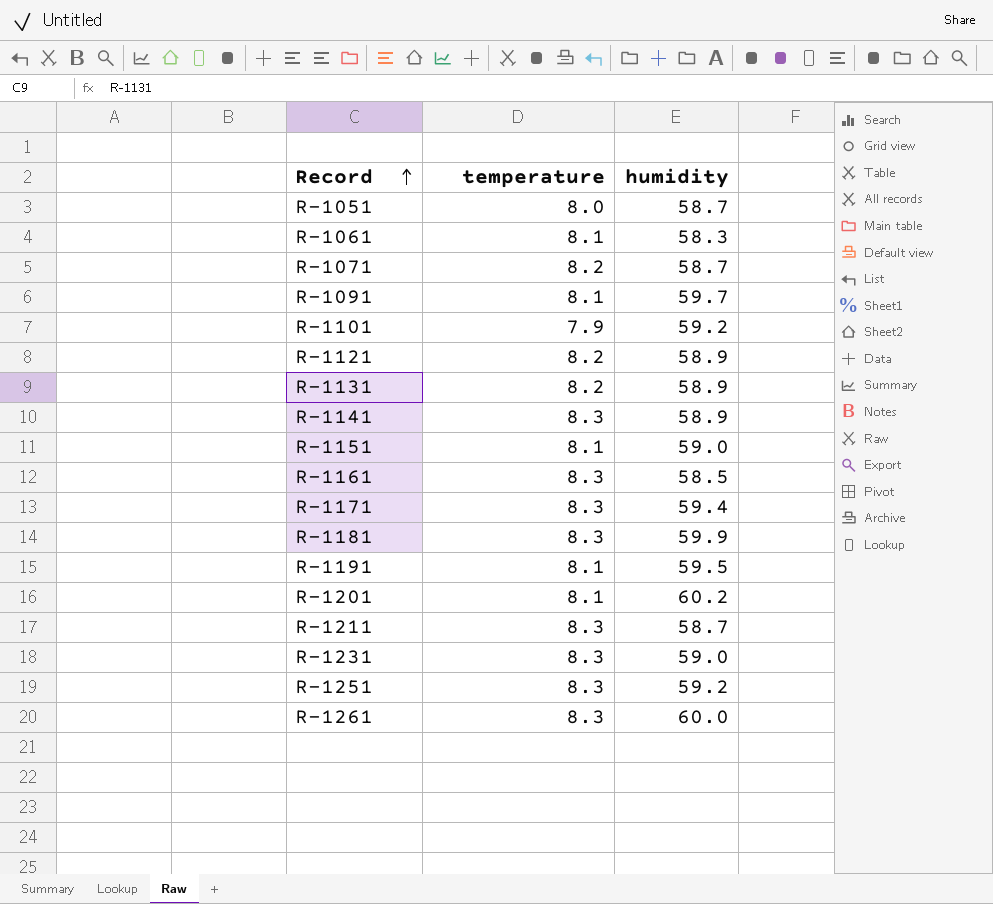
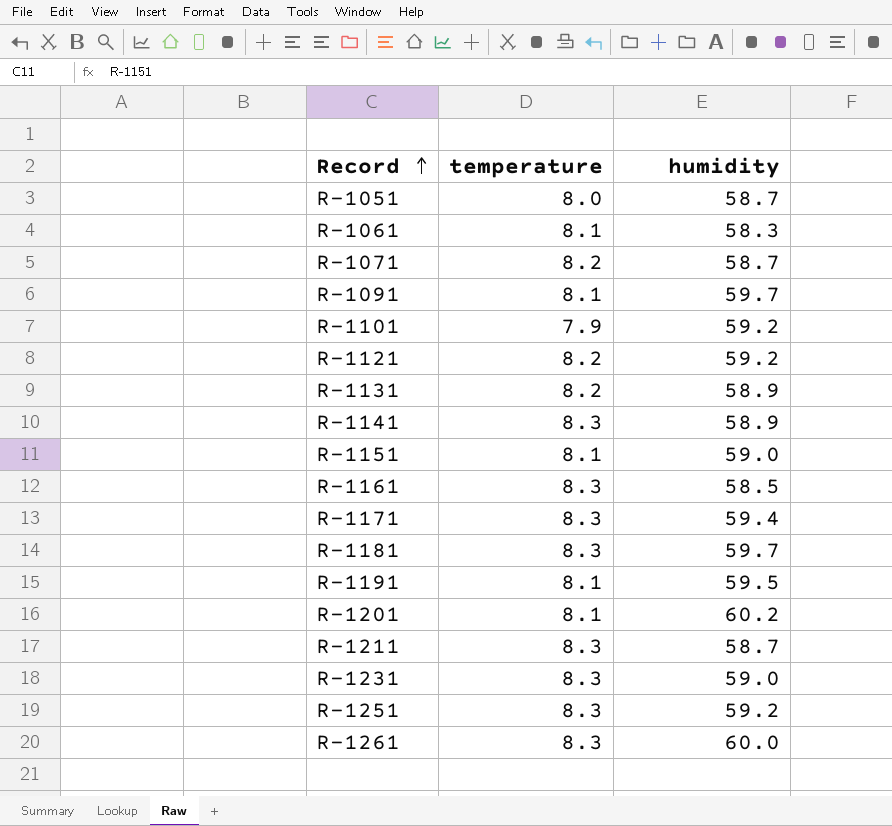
R-1121 | humidity: 58.9 -> 59.2
R-1181 | humidity: 59.9 -> 59.7

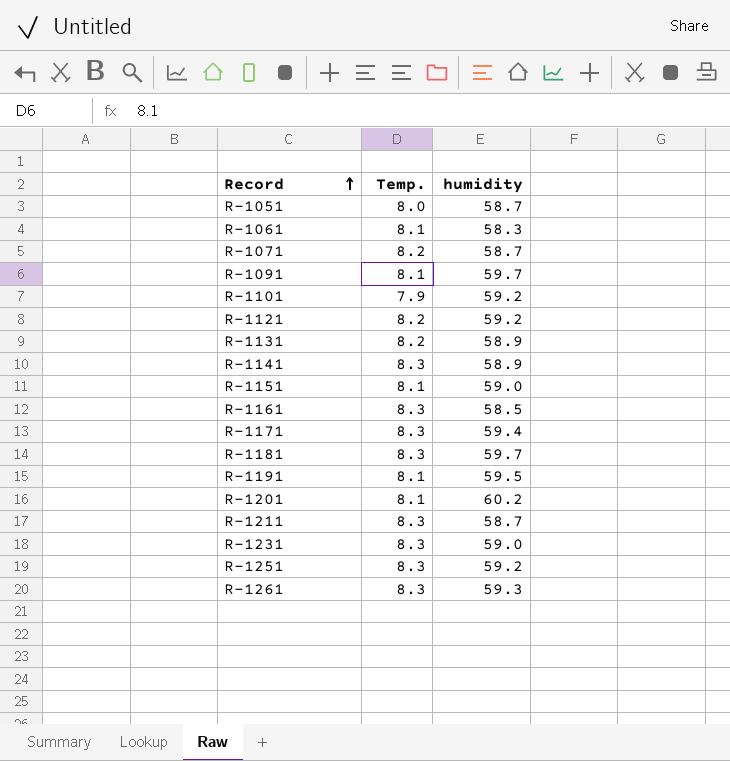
column name: temperature -> Temp.
R-1261 | humidity: 60.0 -> 59.3

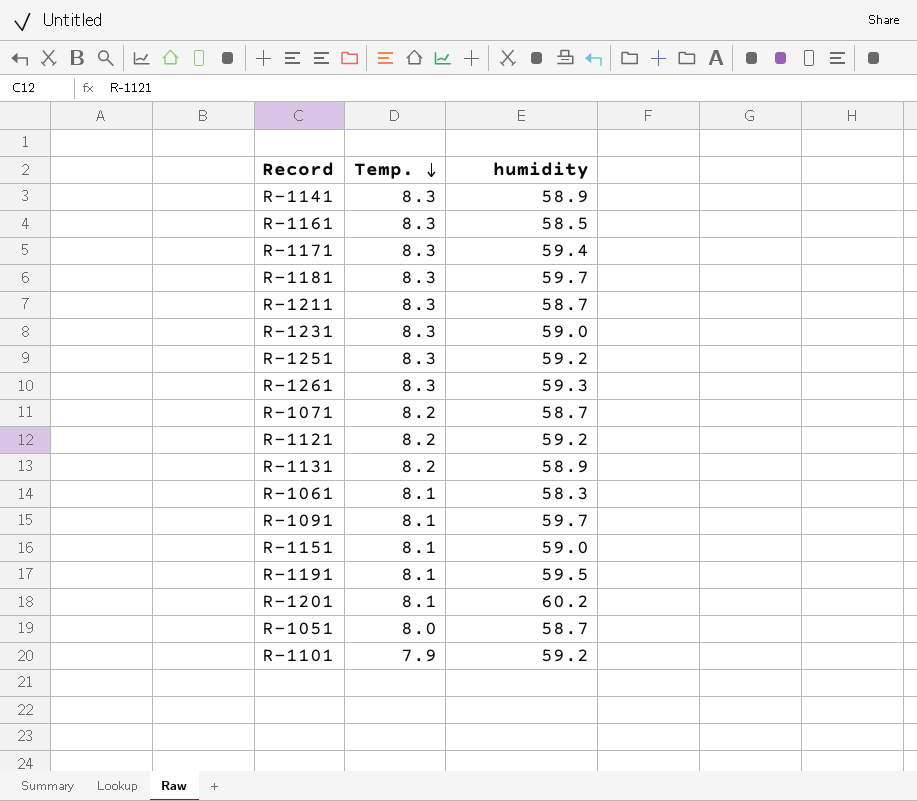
row order: Record ascending -> Temp. descending

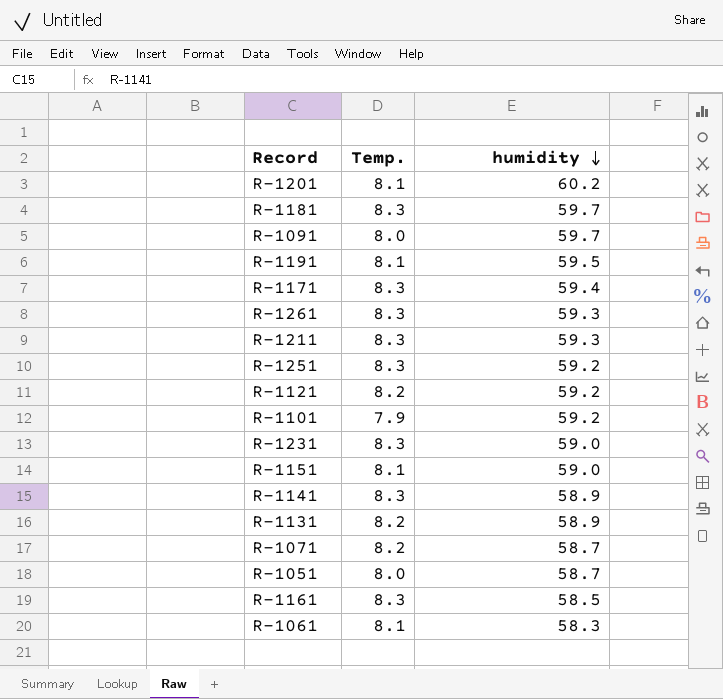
row order: Temp. descending -> humidity descending
R-1091 | Temp.: 8.1 -> 8.0
R-1211 | humidity: 58.7 -> 59.3

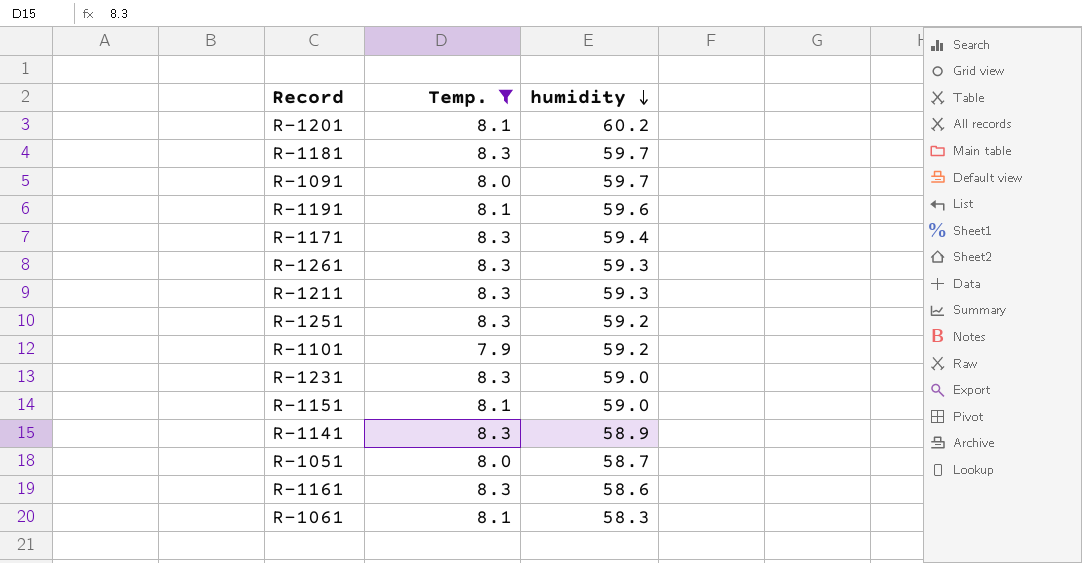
filter: none -> Temp. != 8.2
R-1191 | humidity: 59.5 -> 59.6
R-1161 | humidity: 58.5 -> 58.6

